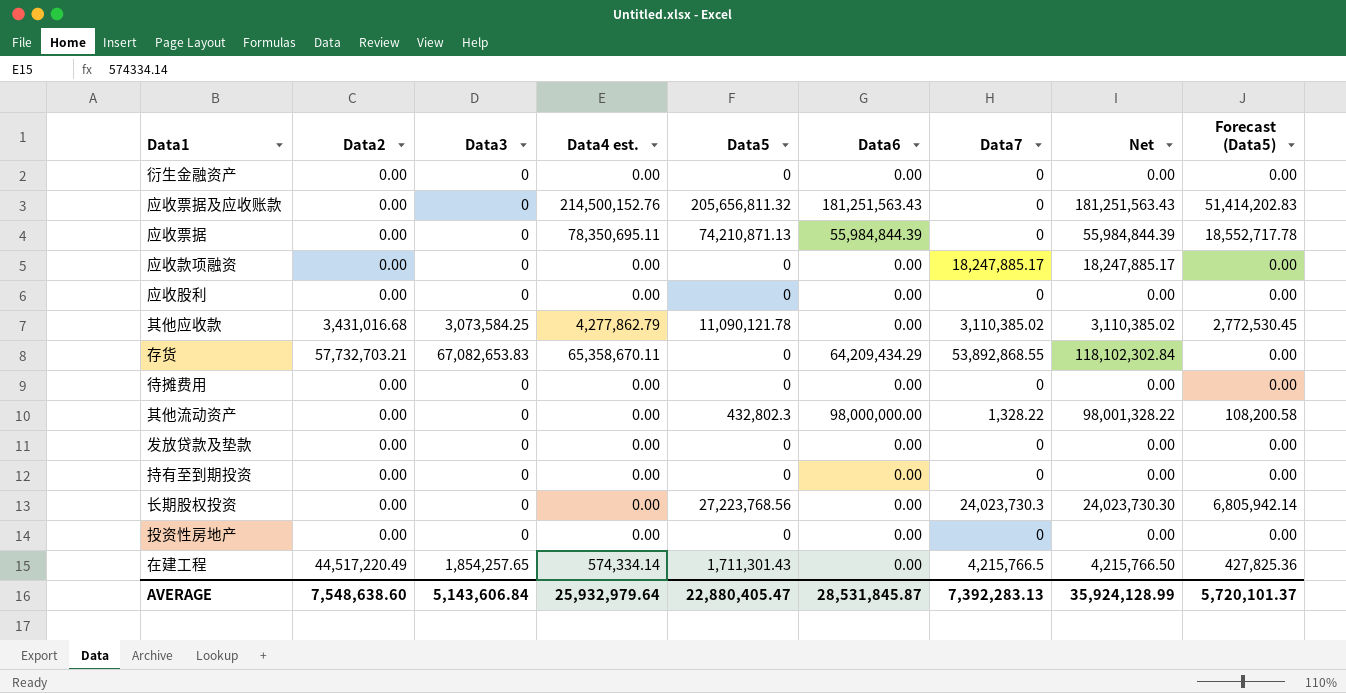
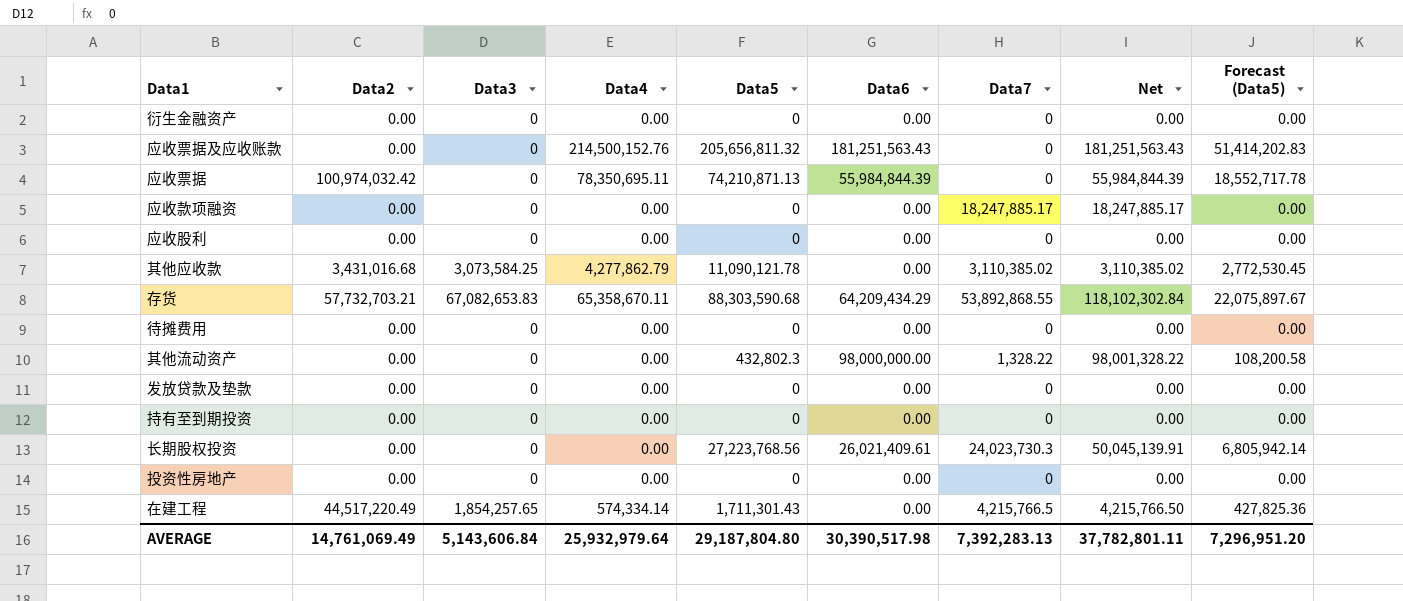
column name: Data4 est. -> Data4
应收票据 | Data2: 0.00 -> 100,974,032.42
存货 | Data5: 0 -> 88,303,590.68
存货 | Forecast (Data5): 0.00 -> 22,075,897.67
长期股权投资 | Data6: 0.00 -> 26,021,409.61
长期股权投资 | Net: 24,023,730.30 -> 50,045,139.91
AVERAGE | Data2: 7,548,638.60 -> 14,761,069.49
AVERAGE | Data5: 22,880,405.47 -> 29,187,804.80
AVERAGE | Data6: 28,531,845.87 -> 30,390,517.98
AVERAGE | Net: 35,924,128.99 -> 37,782,801.11
AVERAGE | Forecast (Data5): 5,720,101.37 -> 7,296,951.20

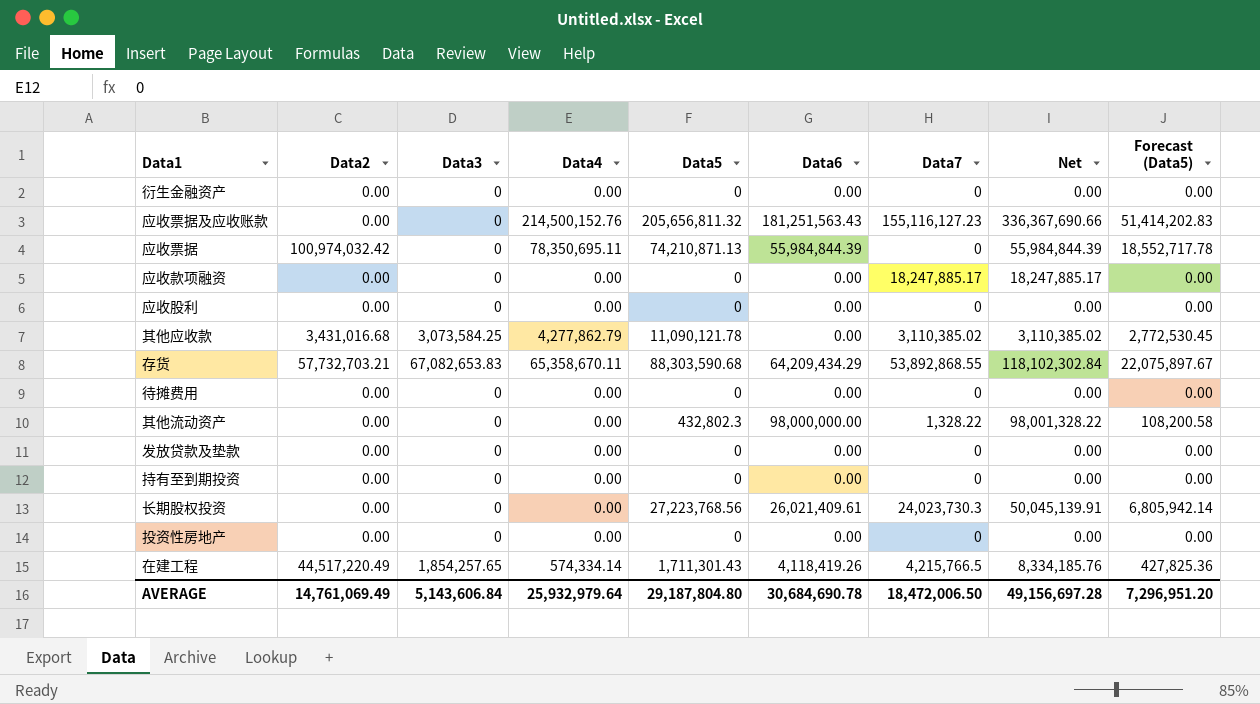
应收票据及应收账款 | Data7: 0 -> 155,116,127.23
应收票据及应收账款 | Net: 181,251,563.43 -> 336,367,690.66
在建工程 | Data6: 0.00 -> 4,118,419.26
在建工程 | Net: 4,215,766.50 -> 8,334,185.76
AVERAGE | Data6: 30,390,517.98 -> 30,684,690.78
AVERAGE | Data7: 7,392,283.13 -> 18,472,006.50
AVERAGE | Net: 37,782,801.11 -> 49,156,697.28

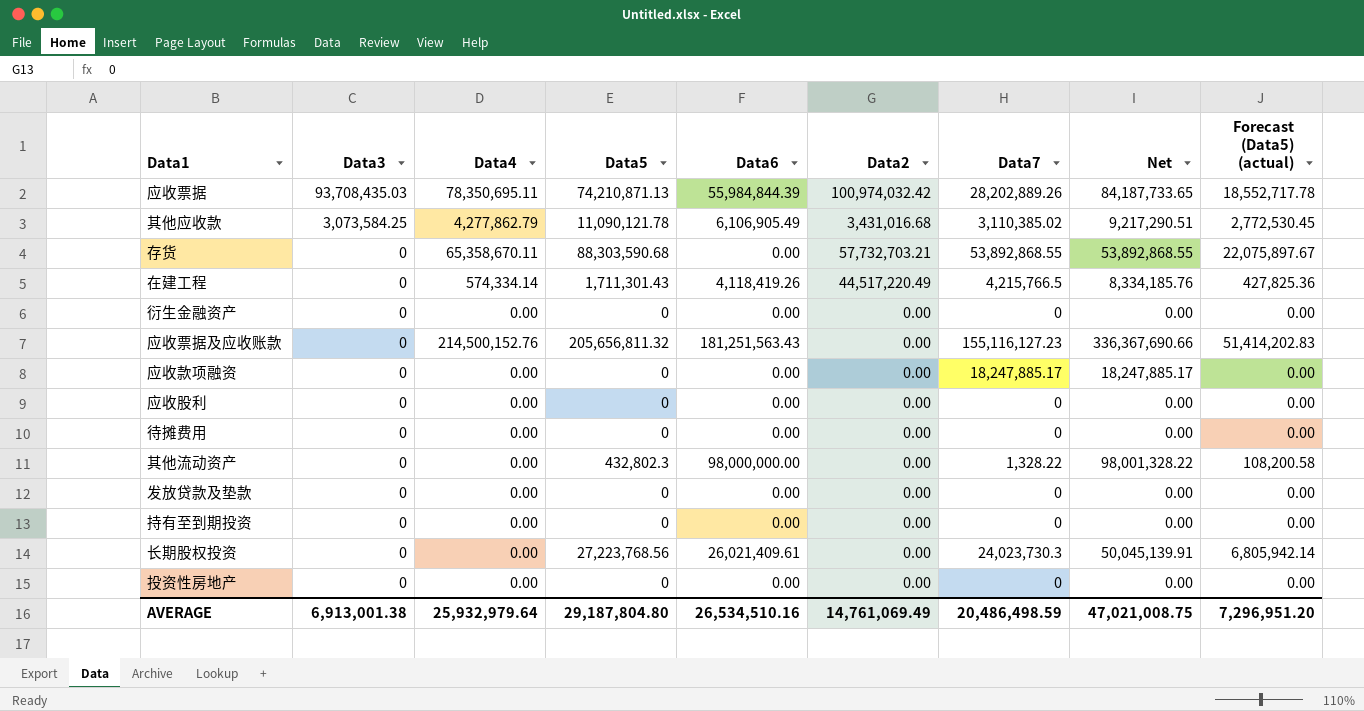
row order: none -> Data3 descending
column Data2 | position: 2 -> 6
column name: Forecast (Data5) -> Forecast (Data5) (actual)
应收票据 | Data3: 0 -> 93,708,435.03
应收票据 | Data7: 0 -> 28,202,889.26
应收票据 | Net: 55,984,844.39 -> 84,187,733.65
其他应收款 | Data6: 0.00 -> 6,106,905.49
其他应收款 | Net: 3,110,385.02 -> 9,217,290.51
存货 | Data3: 67,082,653.83 -> 0
存货 | Data6: 64,209,434.29 -> 0.00
存货 | Net: 118,102,302.84 -> 53,892,868.55
在建工程 | Data3: 1,854,257.65 -> 0
AVERAGE | Data3: 5,143,606.84 -> 6,913,001.38
AVERAGE | Data6: 30,684,690.78 -> 26,534,510.16
AVERAGE | Data7: 18,472,006.50 -> 20,486,498.59
AVERAGE | Net: 49,156,697.28 -> 47,021,008.75

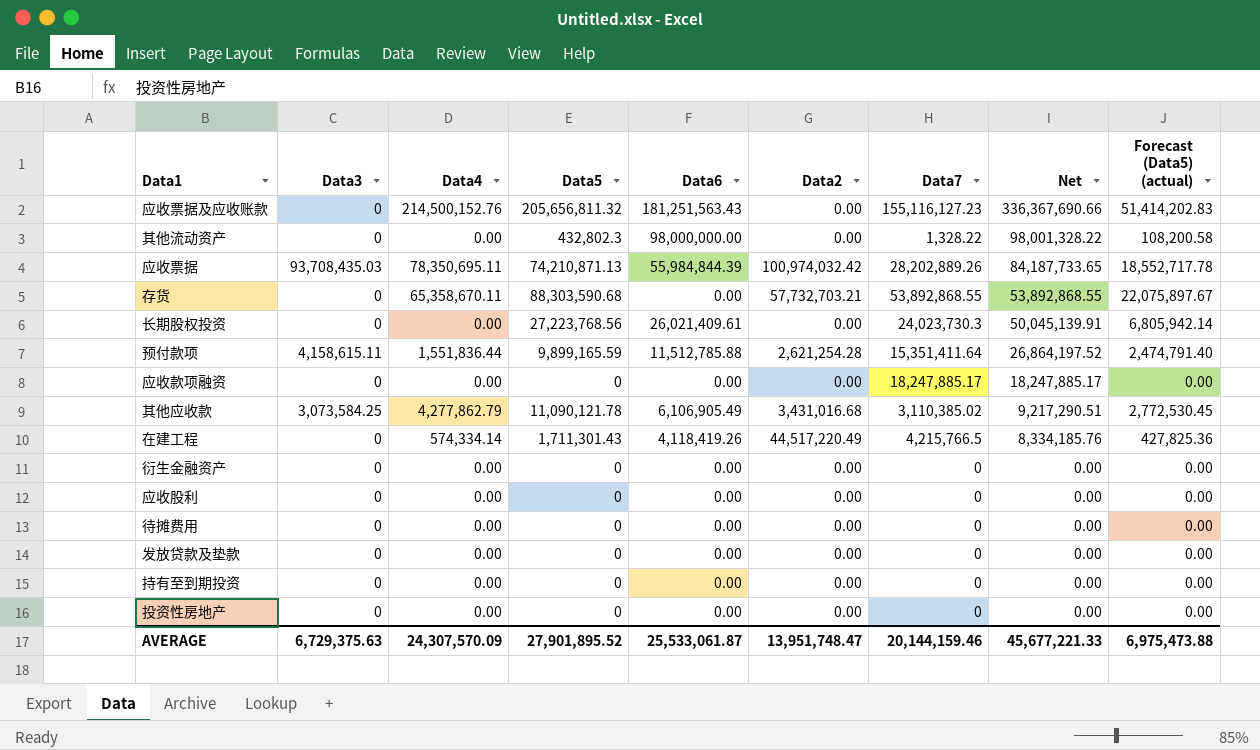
row order: Data3 descending -> Net descending
row 预付款项: none -> 4,158,615.11 | 1,551,836.44 | 9,899,165.59 | 11,512,785.88 | 2,621,254.28 | 15,351,411.64 | 26,864,197.52 | 2,474,791.40
AVERAGE | Data3: 6,913,001.38 -> 6,729,375.63
AVERAGE | Data4: 25,932,979.64 -> 24,307,570.09
AVERAGE | Data5: 29,187,804.80 -> 27,901,895.52
AVERAGE | Data6: 26,534,510.16 -> 25,533,061.87
AVERAGE | Data2: 14,761,069.49 -> 13,951,748.47
AVERAGE | Data7: 20,486,498.59 -> 20,144,159.46
AVERAGE | Net: 47,021,008.75 -> 45,677,221.33
AVERAGE | Forecast (Data5) (actual): 7,296,951.20 -> 6,975,473.88

